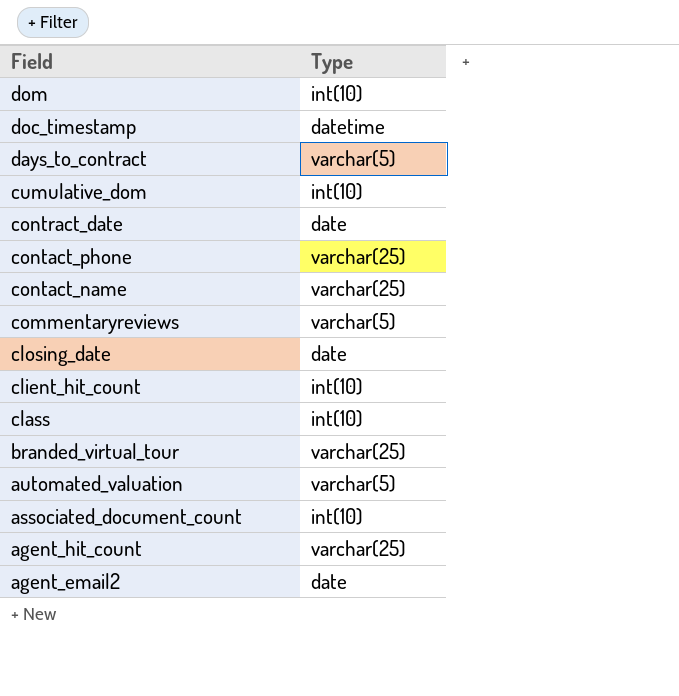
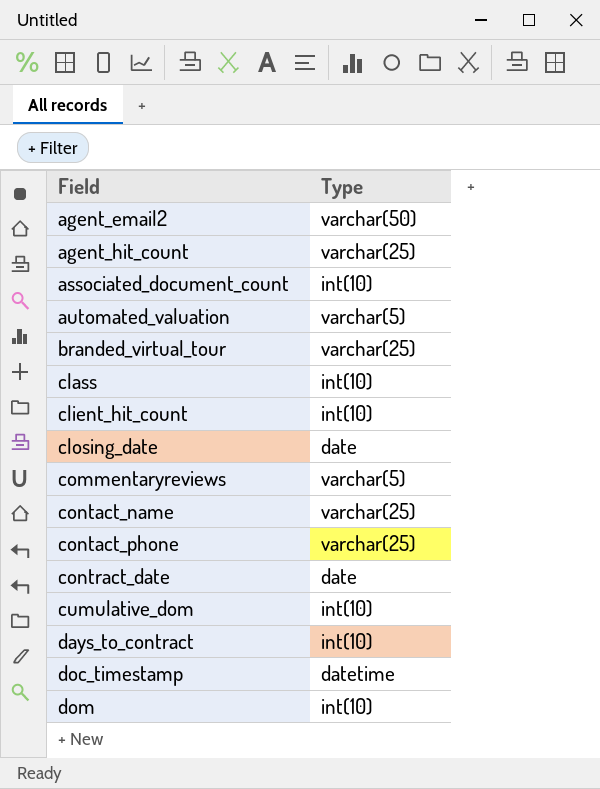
row order: Field descending -> Field ascending
agent_email2 | Type: date -> varchar(50)
days_to_contract | Type: varchar(5) -> int(10)

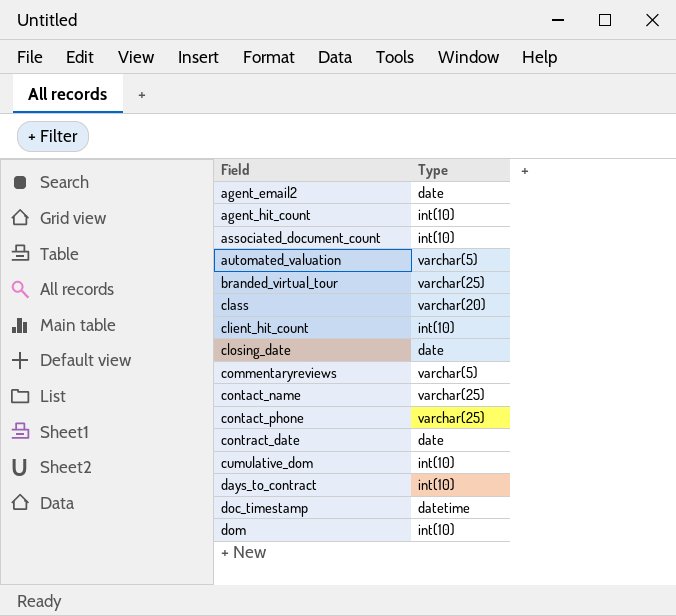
agent_email2 | Type: varchar(50) -> date
agent_hit_count | Type: varchar(25) -> int(10)
class | Type: int(10) -> varchar(20)

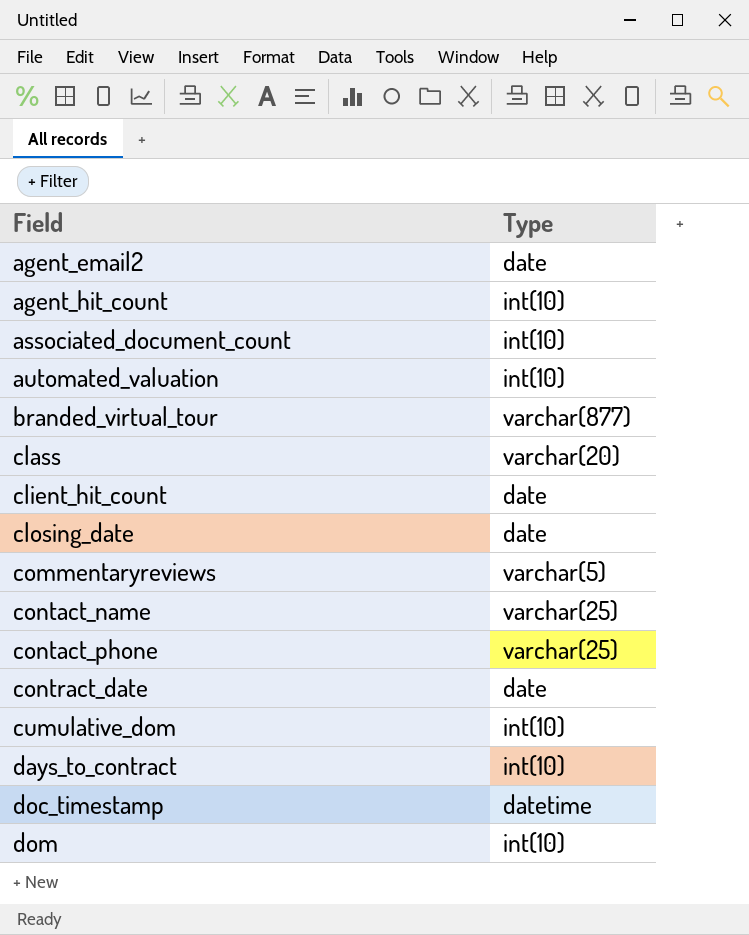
automated_valuation | Type: varchar(5) -> int(10)
branded_virtual_tour | Type: varchar(25) -> varchar(877)
client_hit_count | Type: int(10) -> date

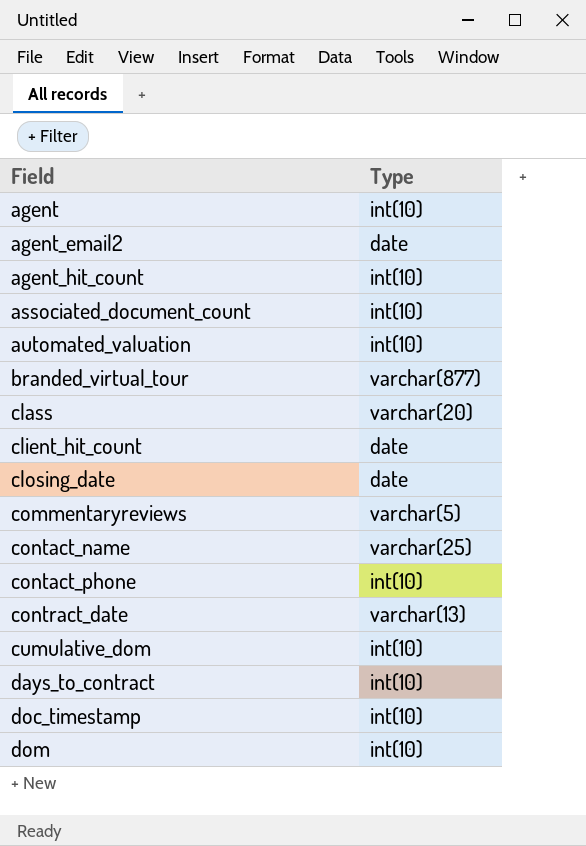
row agent: none -> int(10)
contact_phone | Type: varchar(25) -> int(10)
contract_date | Type: date -> varchar(13)
doc_timestamp | Type: datetime -> int(10)

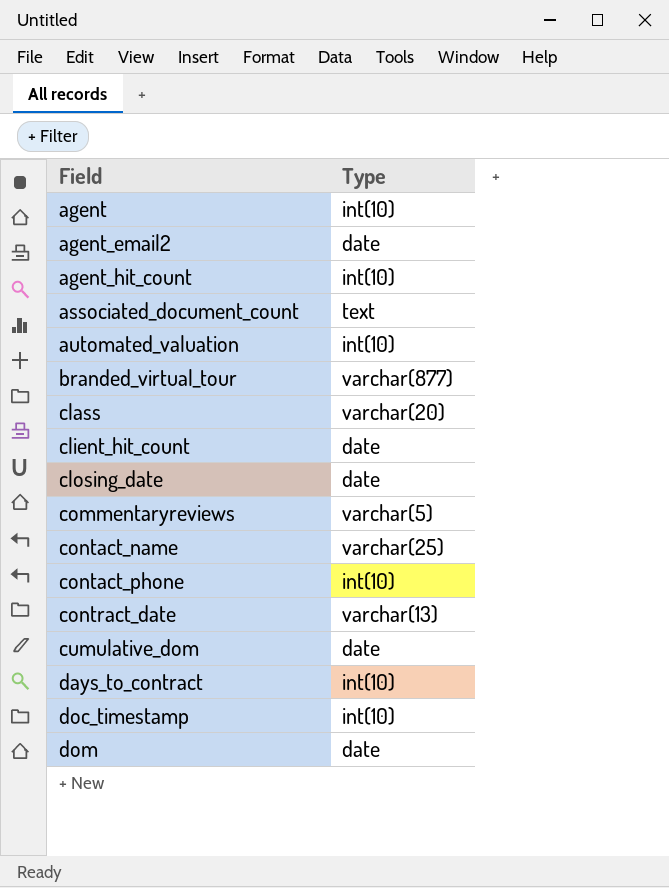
associated_document_count | Type: int(10) -> text
cumulative_dom | Type: int(10) -> date
dom | Type: int(10) -> date

